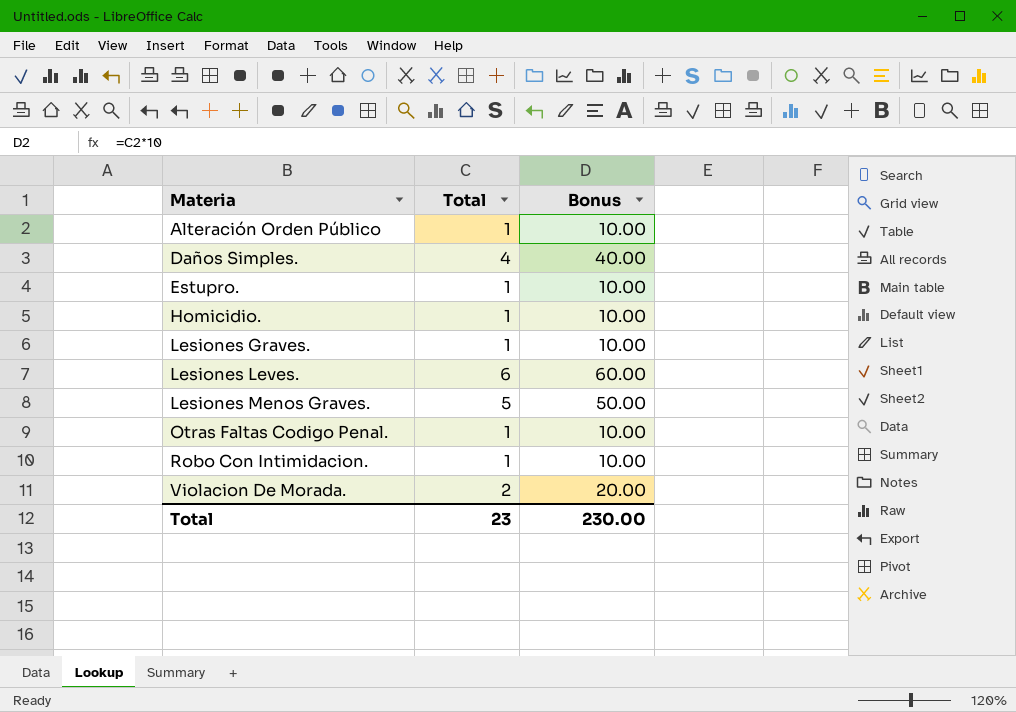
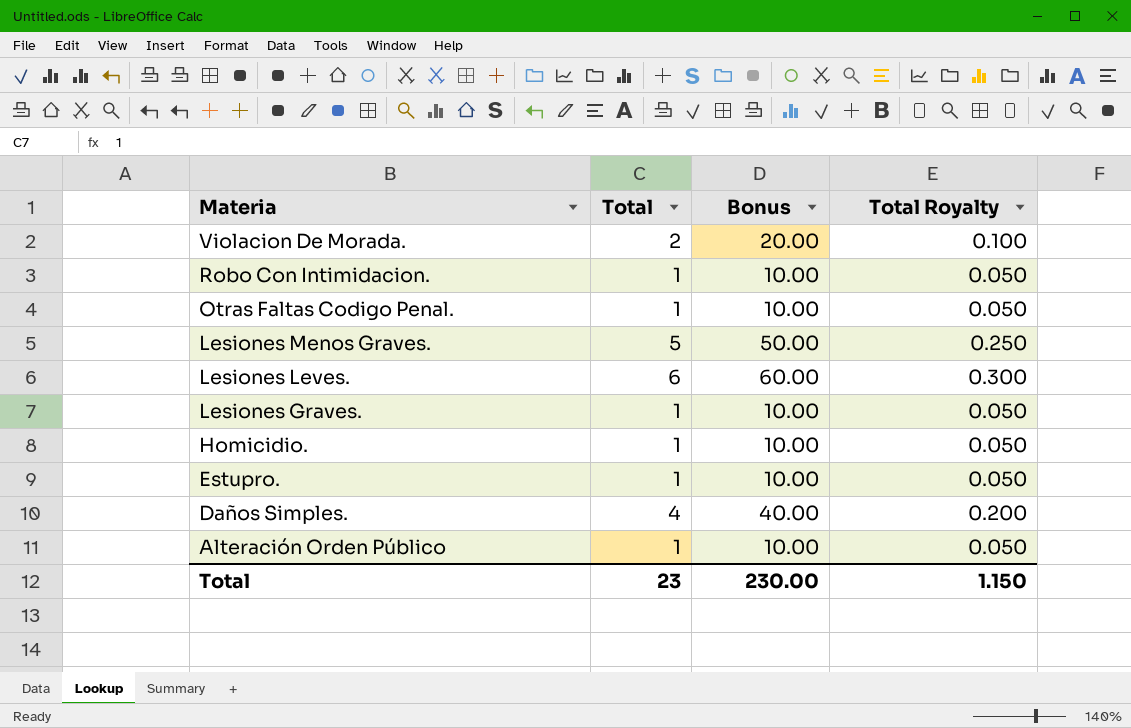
row order: Materia ascending -> Materia descending
column Total Royalty | formula: none -> [Total] * 0.05

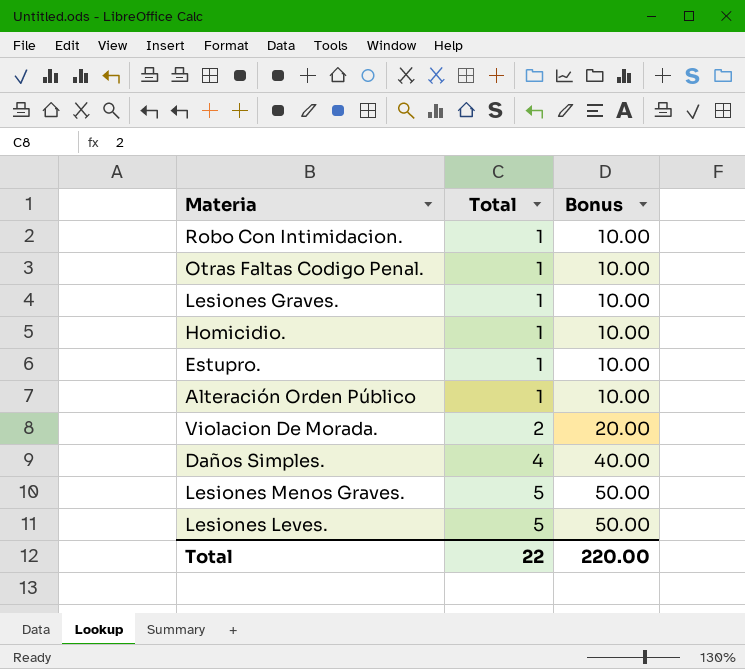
row order: Materia descending -> Total ascending
column Total Royalty | formula: [Total] * 0.05 -> none
Lesiones Leves. | Total: 6 -> 5
Lesiones Leves. | Bonus: 60.00 -> 50.00
Total | Total: 23 -> 22
Total | Bonus: 230.00 -> 220.00

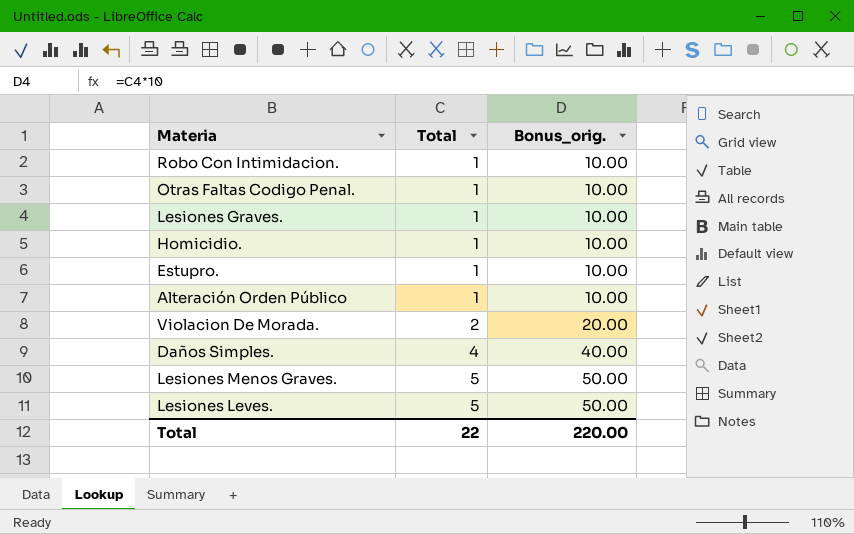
column name: Bonus -> Bonus_orig.

